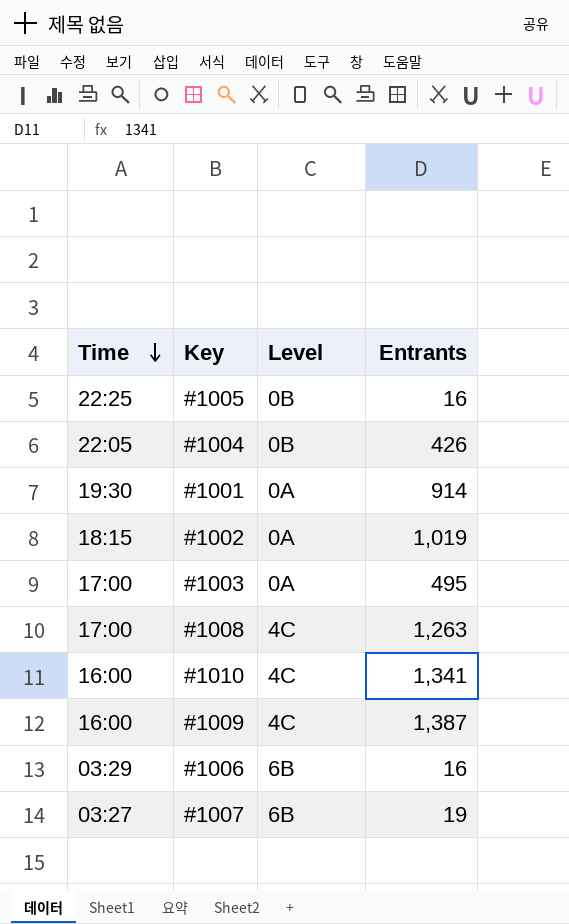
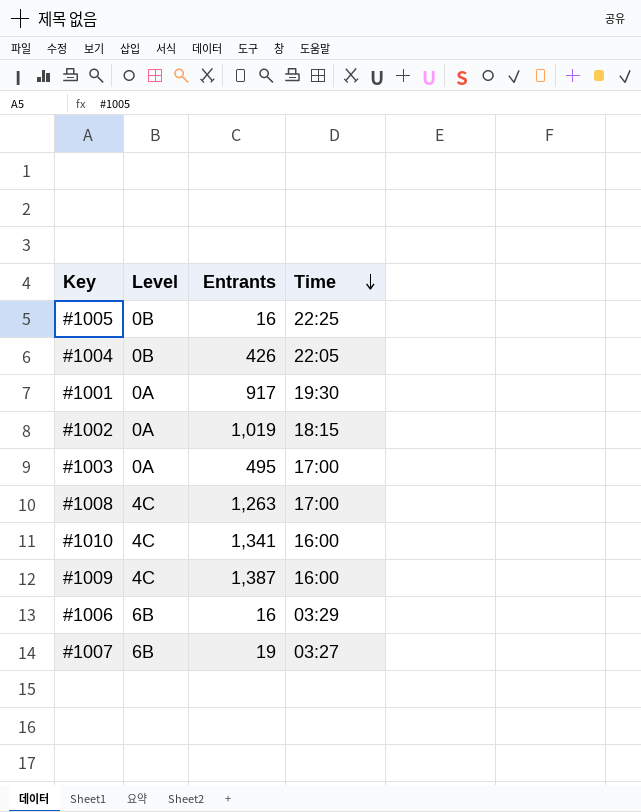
column Time | position: 1 -> 4
#1001 | Entrants: 914 -> 917

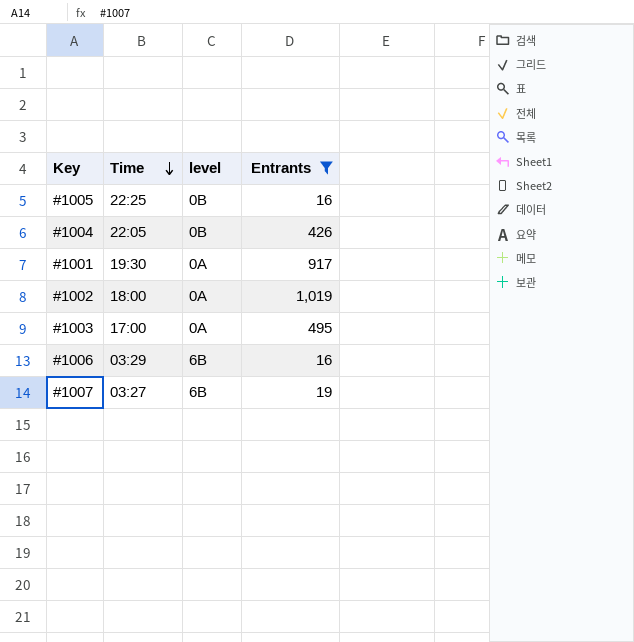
filter: none -> Entrants <= 1,019
column Time | position: 4 -> 2
column name: Level -> level
#1002 | Time: 18:15 -> 18:00

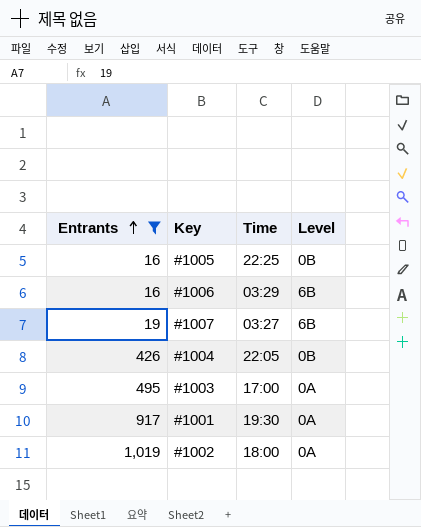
row order: Time descending -> Entrants ascending
column Entrants | position: 4 -> 1
column name: level -> Level

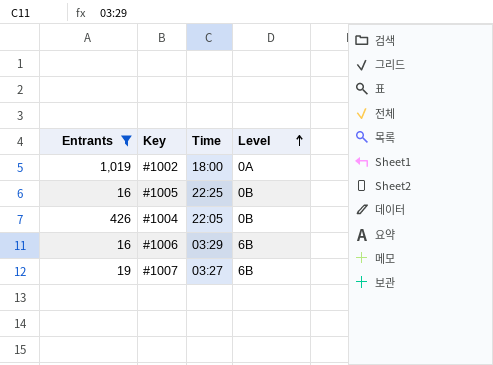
row order: Entrants ascending -> Level ascending
row #1003: 495 | 17:00 | 0A -> none
row #1001: 917 | 19:30 | 0A -> none

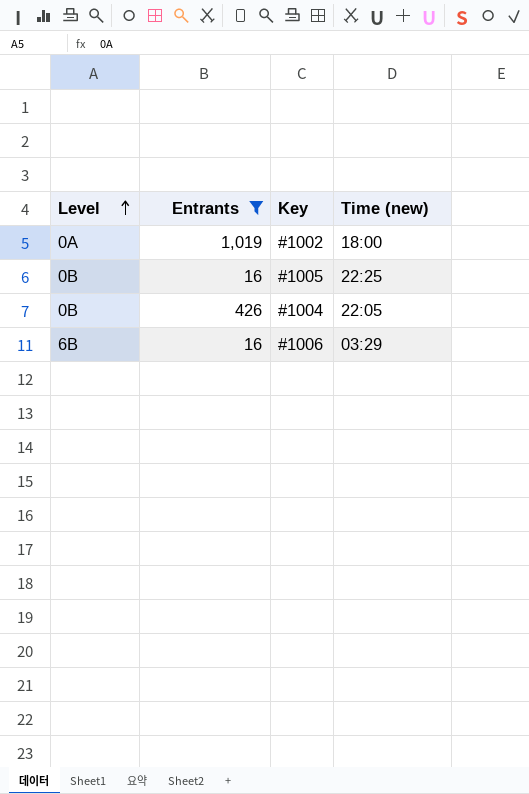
column Level | position: 4 -> 1
column name: Time -> Time (new)
row #1007: 19 | 03:27 | 6B -> none

